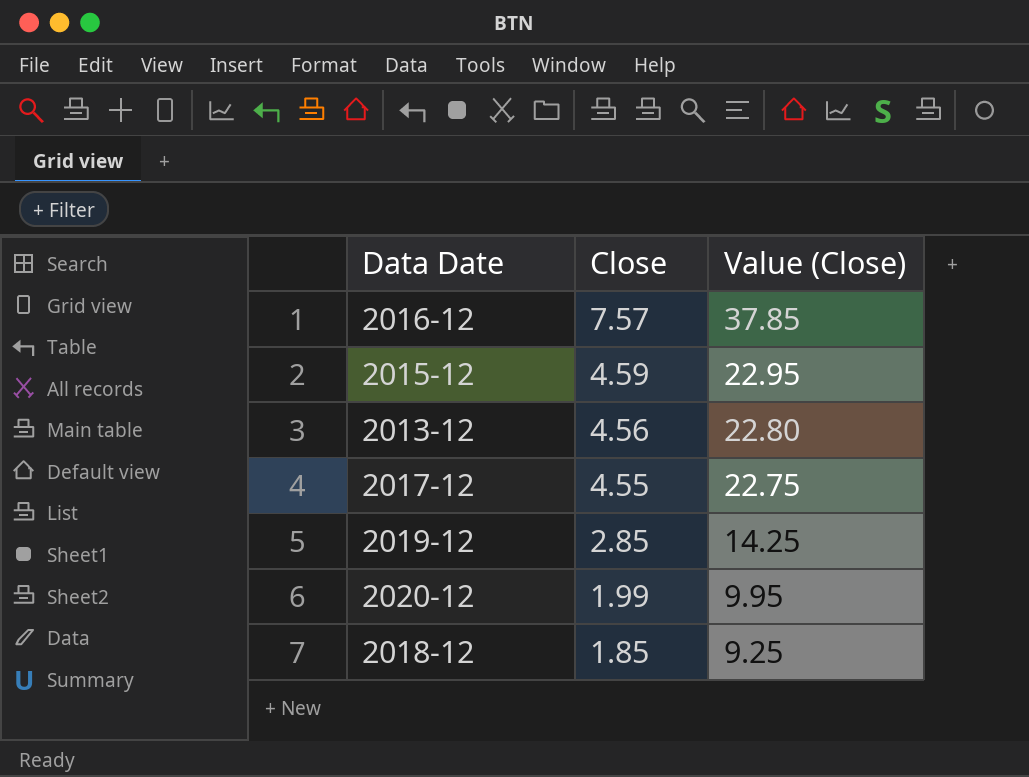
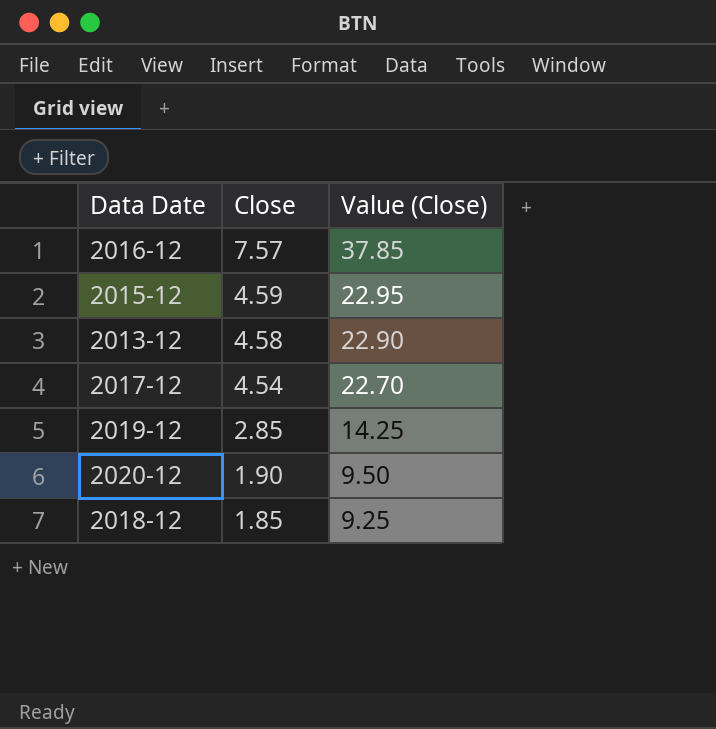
2013-12 | Close: 4.56 -> 4.58
2013-12 | Value (Close): 22.80 -> 22.90
2017-12 | Close: 4.55 -> 4.54
2017-12 | Value (Close): 22.75 -> 22.70
2020-12 | Close: 1.99 -> 1.90
2020-12 | Value (Close): 9.95 -> 9.50

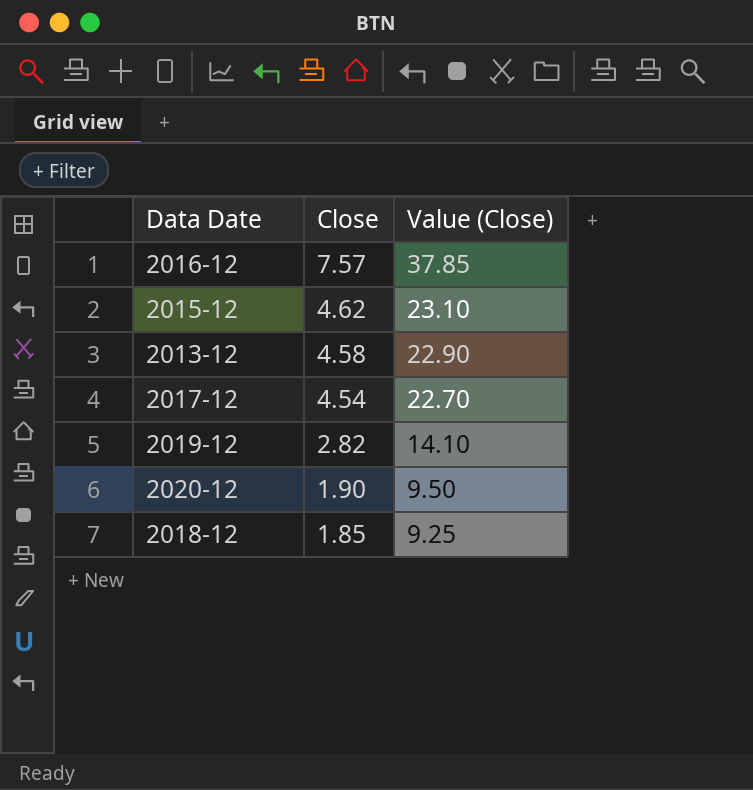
2015-12 | Close: 4.59 -> 4.62
2015-12 | Value (Close): 22.95 -> 23.10
2019-12 | Close: 2.85 -> 2.82
2019-12 | Value (Close): 14.25 -> 14.10

